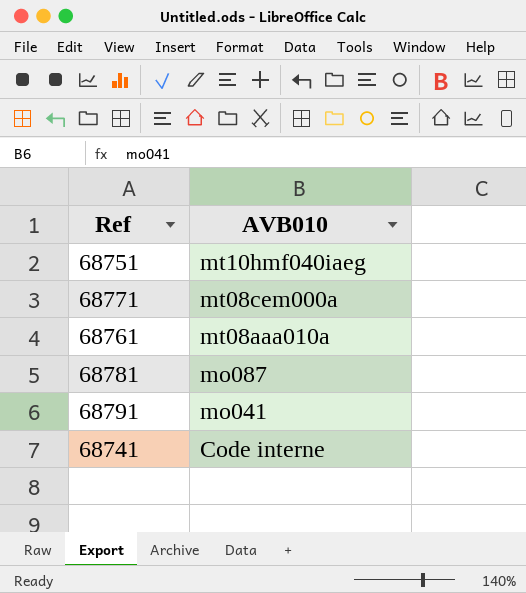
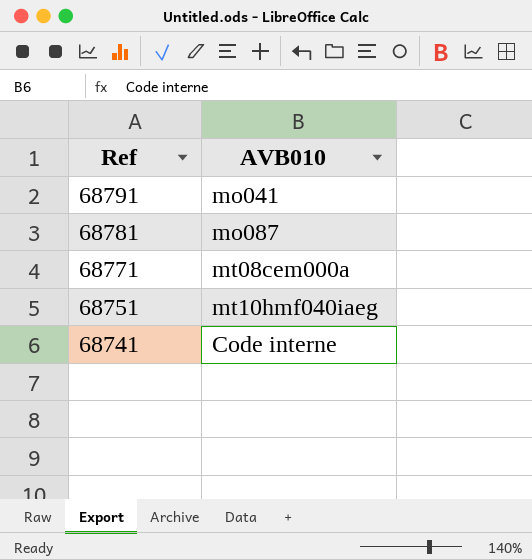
row order: AVB010 descending -> Ref descending
row 68761: mt08aaa010a -> none

